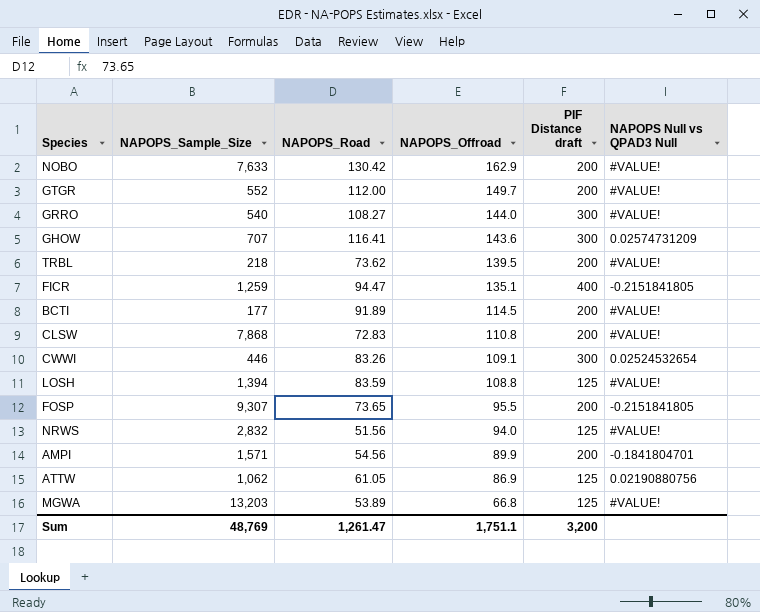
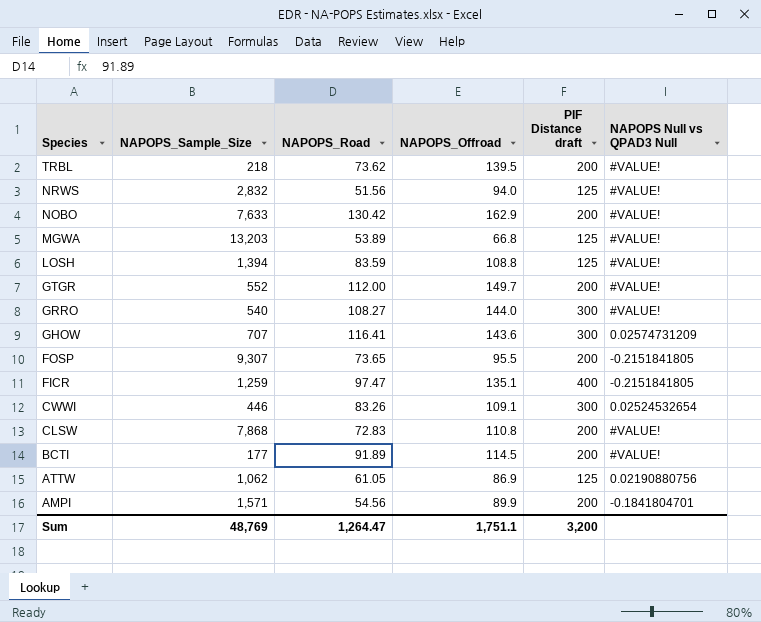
row order: NAPOPS_Offroad descending -> Species descending
FICR | NAPOPS_Road: 94.47 -> 97.47
Sum | NAPOPS_Road: 1,261.47 -> 1,264.47

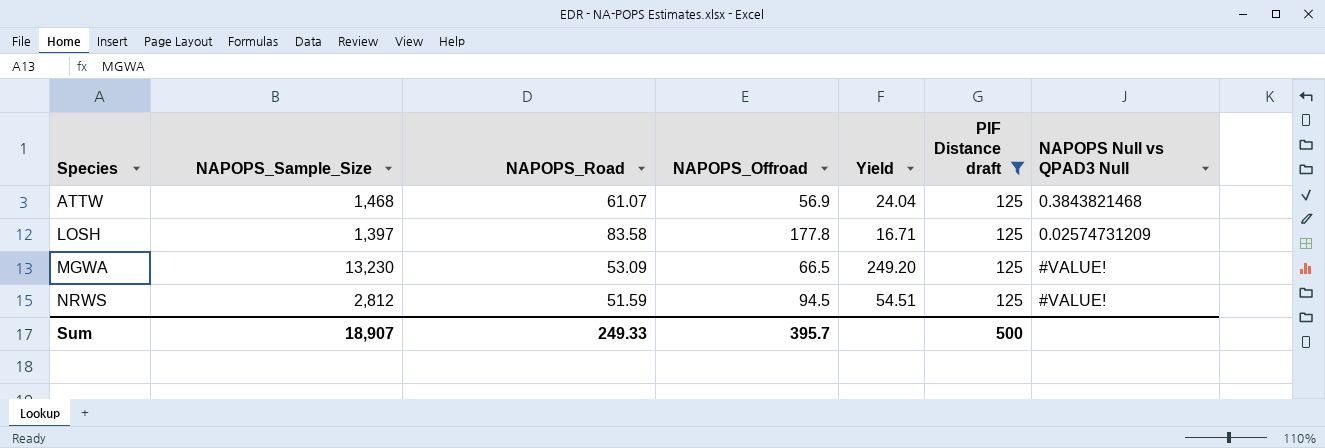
filter: none -> PIF Distance draft = 125
row order: Species descending -> Species ascending
column Yield | formula: none -> [NAPOPS_Sample_Size] / [NAPOPS_Road]
ATTW | NAPOPS_Sample_Size: 1,062 -> 1,468
ATTW | NAPOPS_Road: 61.05 -> 61.07
ATTW | NAPOPS_Offroad: 86.9 -> 56.9
ATTW | NAPOPS Null vs QPAD3 Null: 0.02190880756 -> 0.3843821468
LOSH | NAPOPS_Sample_Size: 1,394 -> 1,397
LOSH | NAPOPS_Road: 83.59 -> 83.58
LOSH | NAPOPS_Offroad: 108.8 -> 177.8
LOSH | NAPOPS Null vs QPAD3 Null: #VALUE! -> 0.02574731209
MGWA | NAPOPS_Sample_Size: 13,203 -> 13,230
MGWA | NAPOPS_Road: 53.89 -> 53.09
MGWA | NAPOPS_Offroad: 66.8 -> 66.5
NRWS | NAPOPS_Sample_Size: 2,832 -> 2,812
NRWS | NAPOPS_Road: 51.56 -> 51.59
NRWS | NAPOPS_Offroad: 94.0 -> 94.5
Sum | NAPOPS_Sample_Size: 48,769 -> 18,907
Sum | NAPOPS_Road: 1,264.47 -> 249.33
Sum | NAPOPS_Offroad: 1,751.1 -> 395.7
Sum | PIF Distance draft: 3,200 -> 500

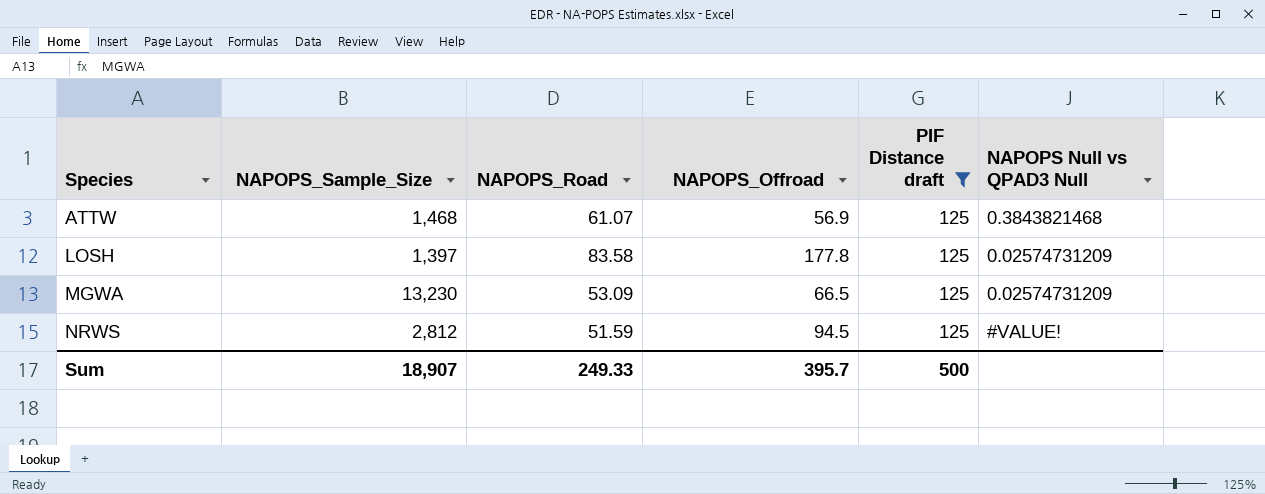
column Yield | formula: [NAPOPS_Sample_Size] / [NAPOPS_Road] -> none
MGWA | NAPOPS Null vs QPAD3 Null: #VALUE! -> 0.02574731209

